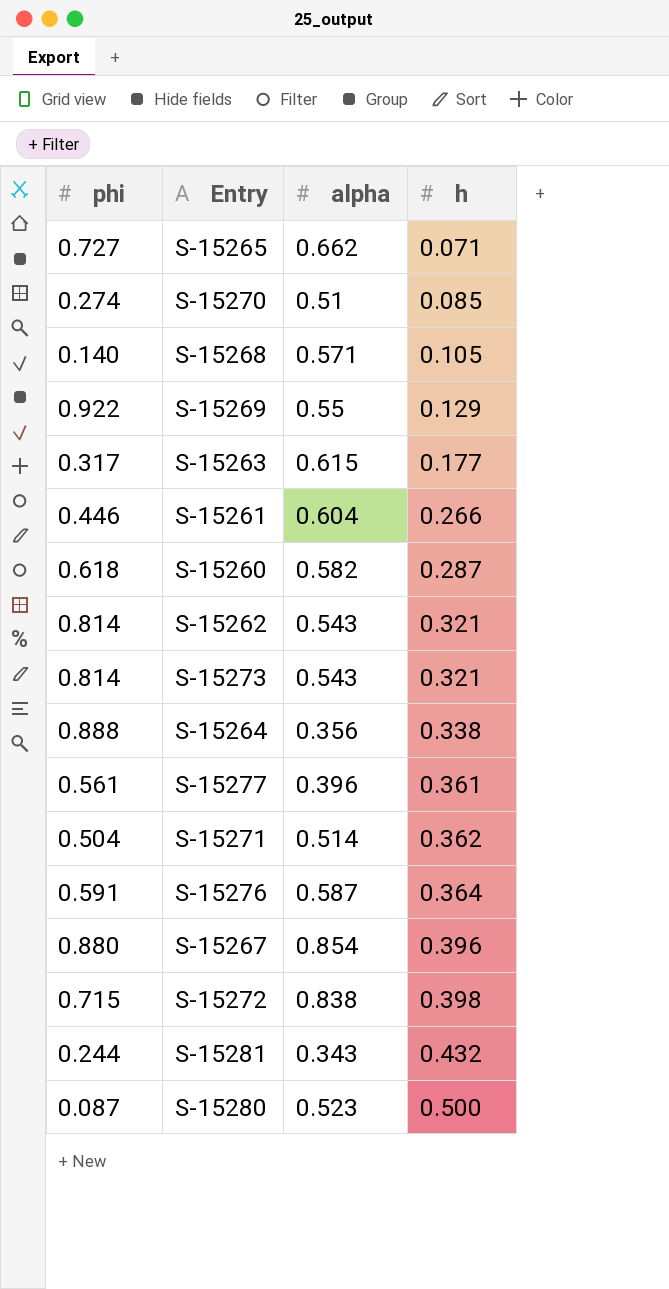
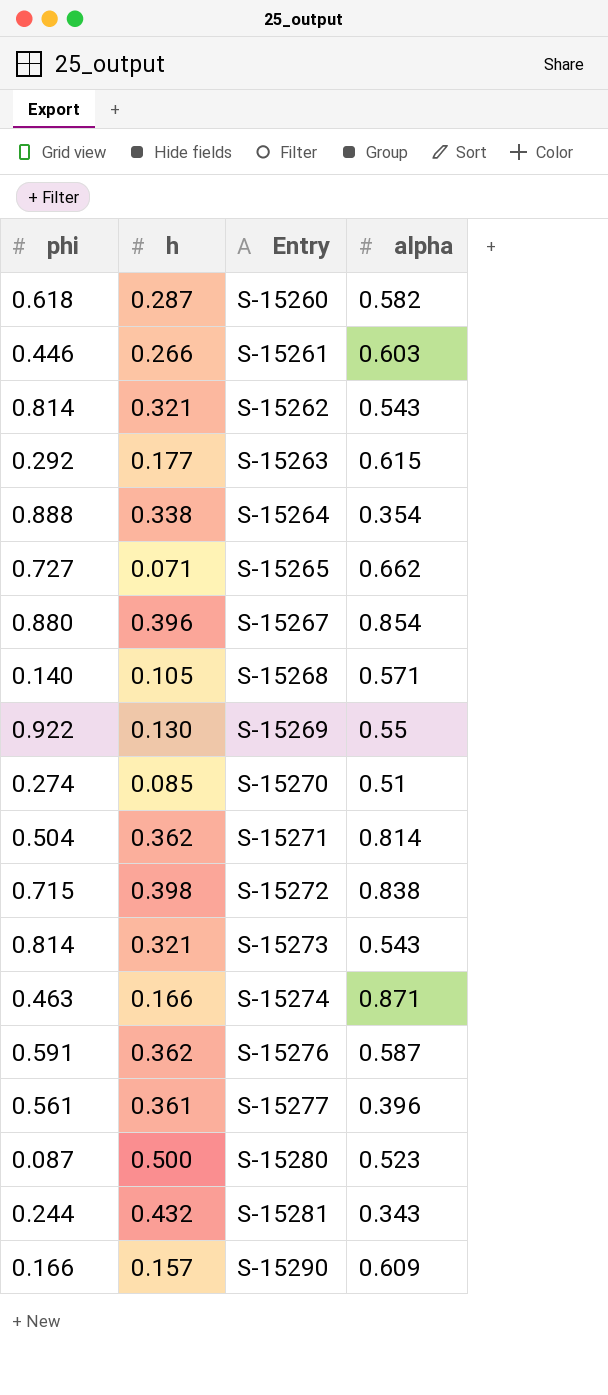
row order: h ascending -> Entry ascending
column h | position: 4 -> 2
S-15261 | alpha: 0.604 -> 0.603
S-15263 | phi: 0.317 -> 0.292
S-15264 | alpha: 0.356 -> 0.354
S-15269 | h: 0.129 -> 0.130
S-15271 | alpha: 0.514 -> 0.814
row S-15274: none -> 0.463 | 0.166 | 0.871
S-15276 | h: 0.364 -> 0.362
row S-15290: none -> 0.166 | 0.157 | 0.609

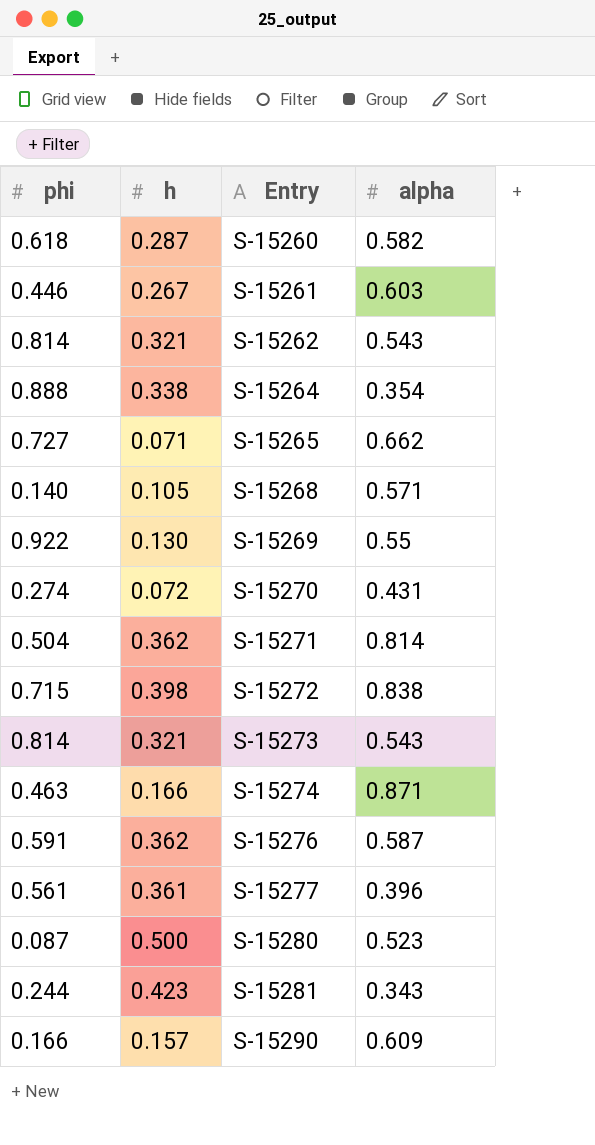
row S-15263: 0.292 | 0.177 | 0.615 -> none
row S-15267: 0.880 | 0.396 | 0.854 -> none
S-15261 | h: 0.266 -> 0.267
S-15270 | h: 0.085 -> 0.072
S-15270 | alpha: 0.51 -> 0.431
S-15281 | h: 0.432 -> 0.423

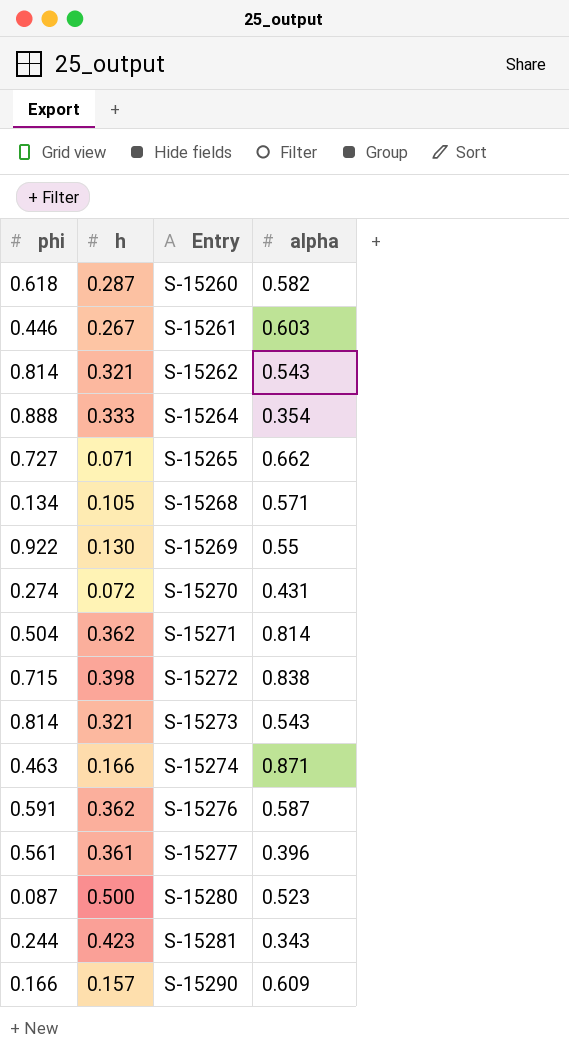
S-15264 | h: 0.338 -> 0.333
S-15268 | phi: 0.140 -> 0.134

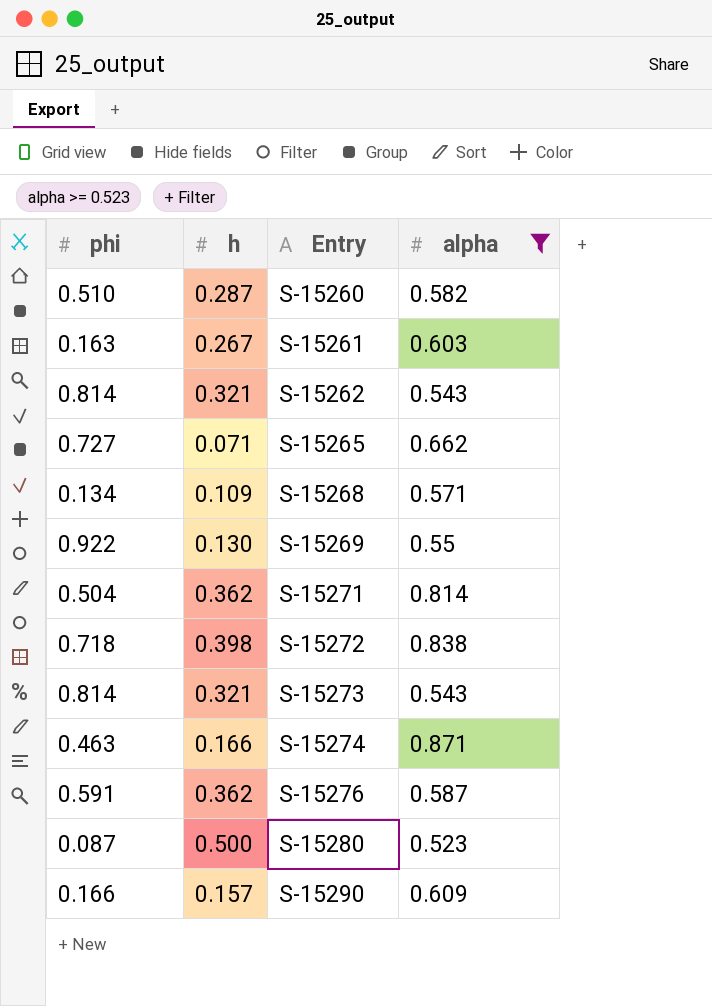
filter: none -> alpha >= 0.523
S-15260 | phi: 0.618 -> 0.510
S-15261 | phi: 0.446 -> 0.163
S-15268 | h: 0.105 -> 0.109
S-15272 | phi: 0.715 -> 0.718

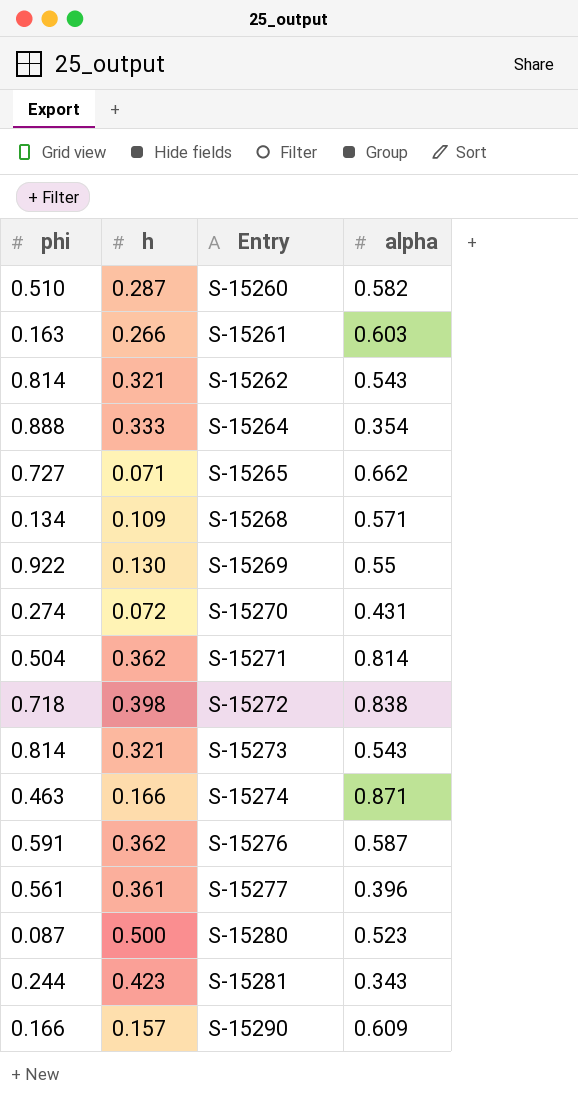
filter: alpha >= 0.523 -> none
S-15261 | h: 0.267 -> 0.266

